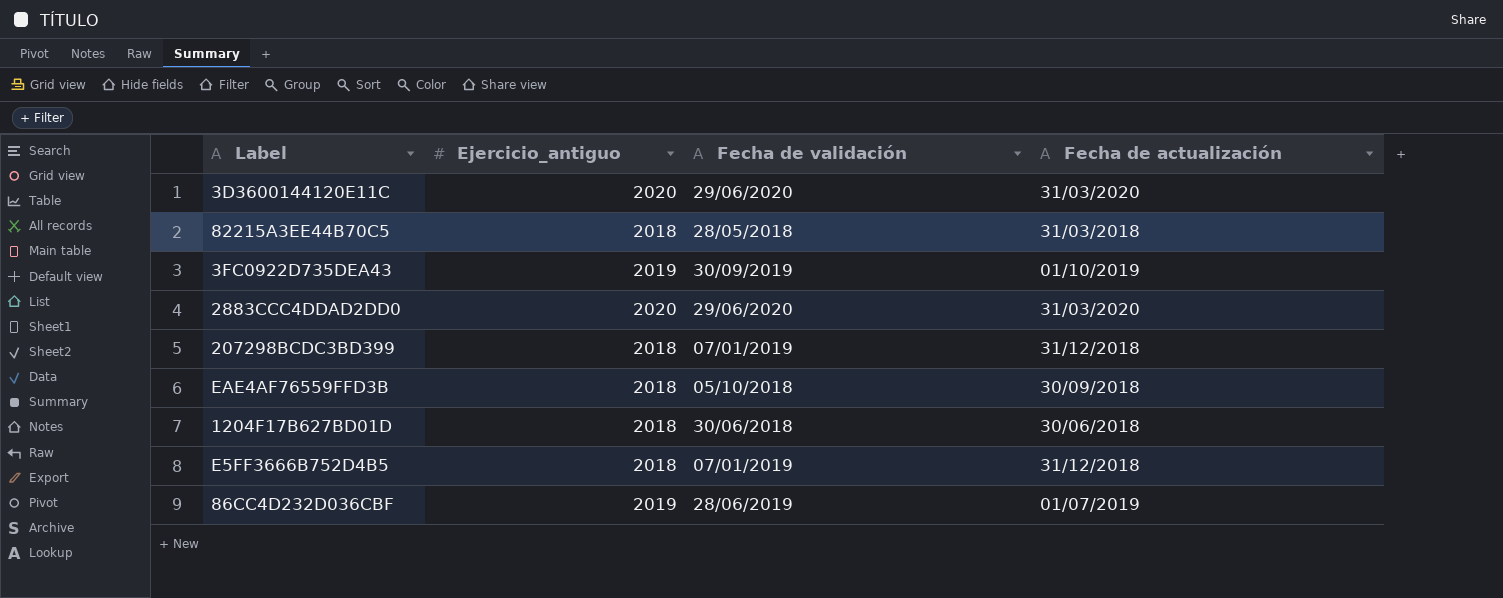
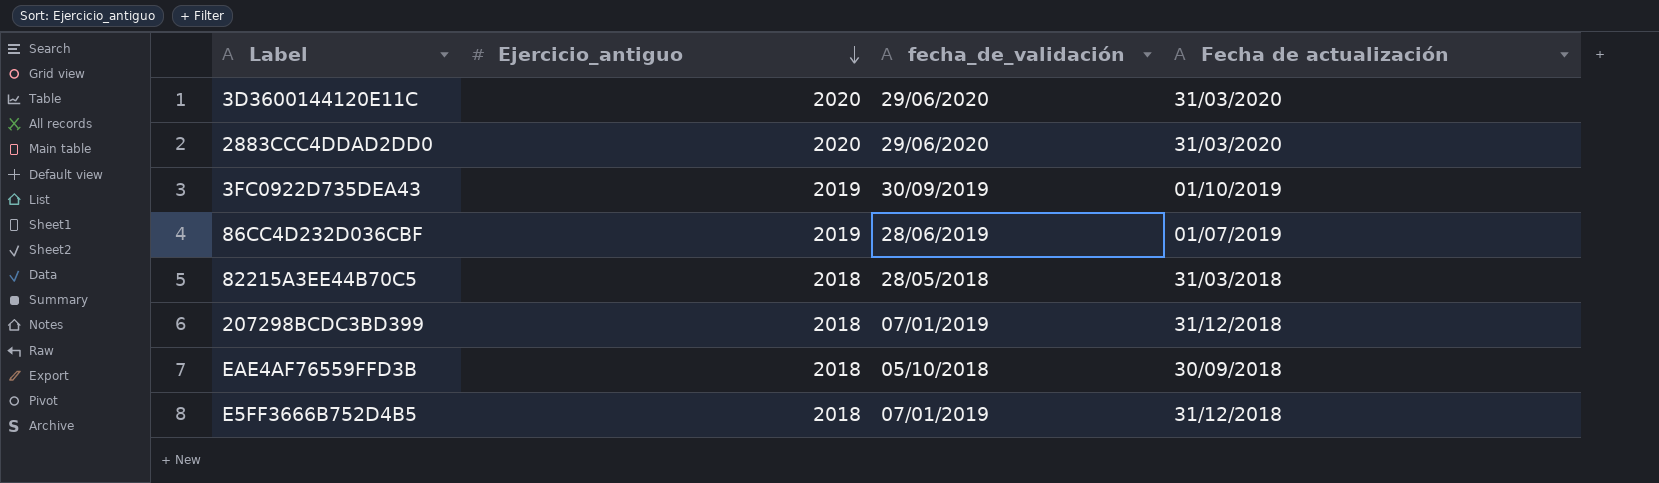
row order: none -> Ejercicio_antiguo descending
column name: Fecha de validación -> fecha_de_validación
row 1204F17B627BD01D: 2018 | 30/06/2018 | 30/06/2018 -> none

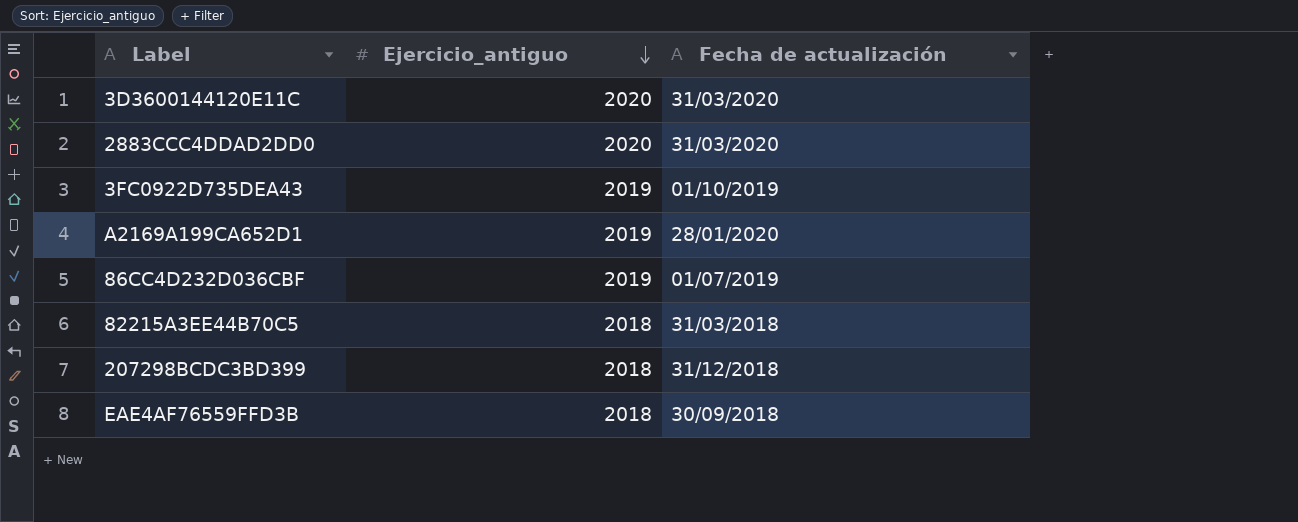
column fecha_de_validación | position: 3 -> none
row E5FF3666B752D4B5: 2018 | 07/01/2019 | 31/12/2018 -> none
row A2169A199CA652D1: none -> 2019 | 28/01/2020

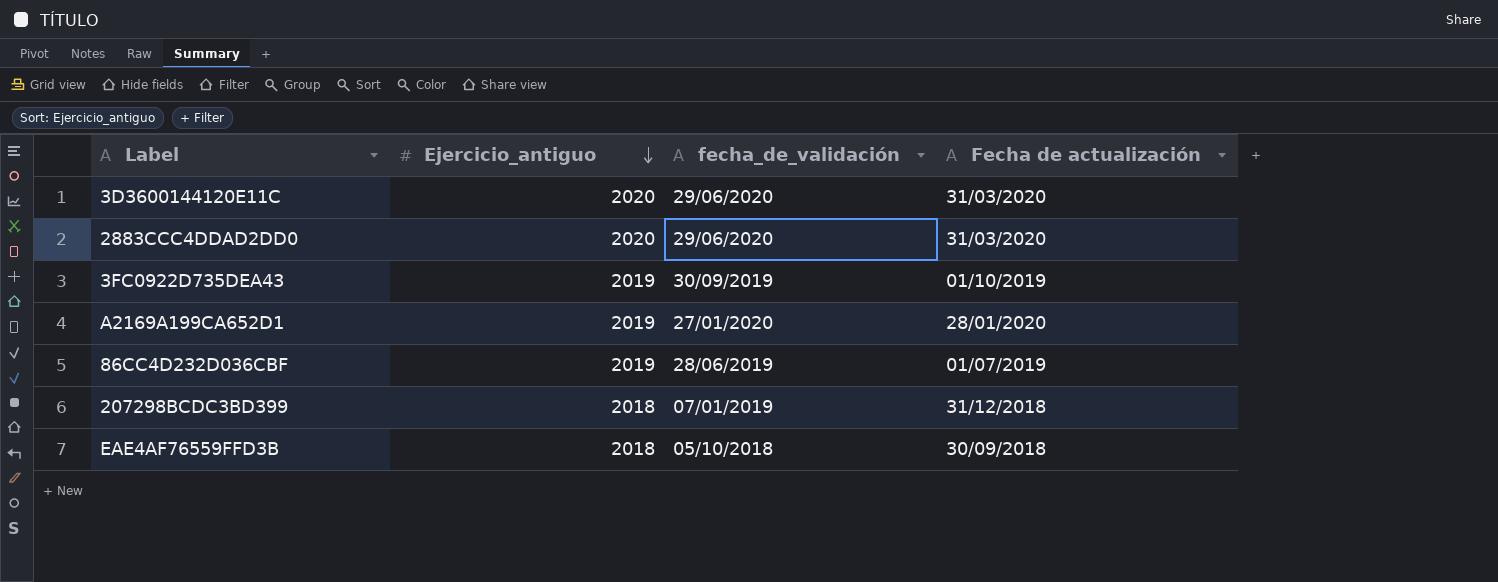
column fecha_de_validación | position: none -> 3
row 82215A3EE44B70C5: 2018 | 31/03/2018 -> none

